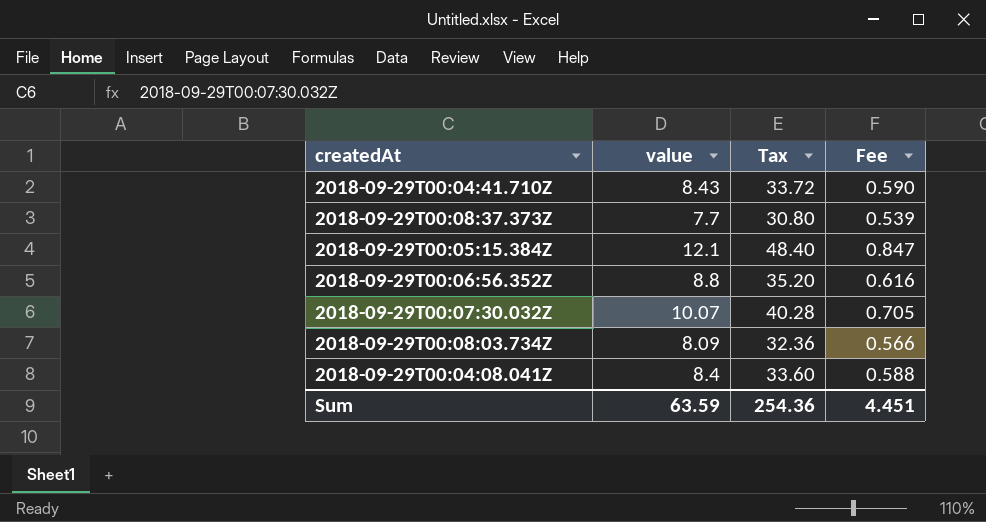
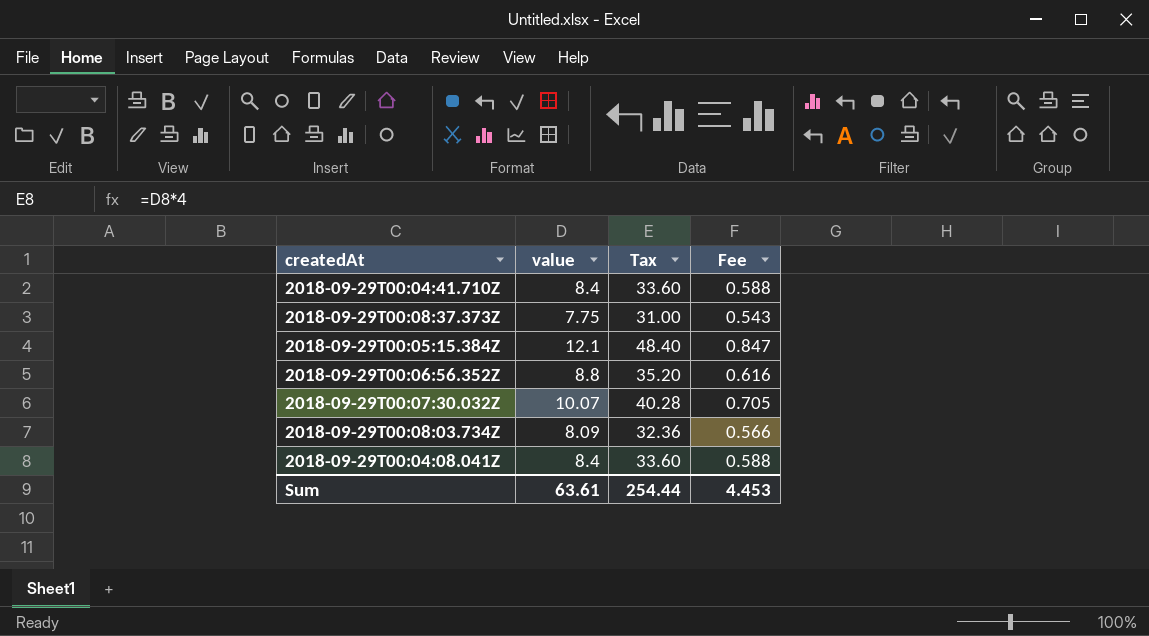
2018-09-29T00:04:41.710Z | value: 8.43 -> 8.4
2018-09-29T00:04:41.710Z | Tax: 33.72 -> 33.60
2018-09-29T00:04:41.710Z | Fee: 0.590 -> 0.588
2018-09-29T00:08:37.373Z | value: 7.7 -> 7.75
2018-09-29T00:08:37.373Z | Tax: 30.80 -> 31.00
2018-09-29T00:08:37.373Z | Fee: 0.539 -> 0.543
Sum | value: 63.59 -> 63.61
Sum | Tax: 254.36 -> 254.44
Sum | Fee: 4.451 -> 4.453

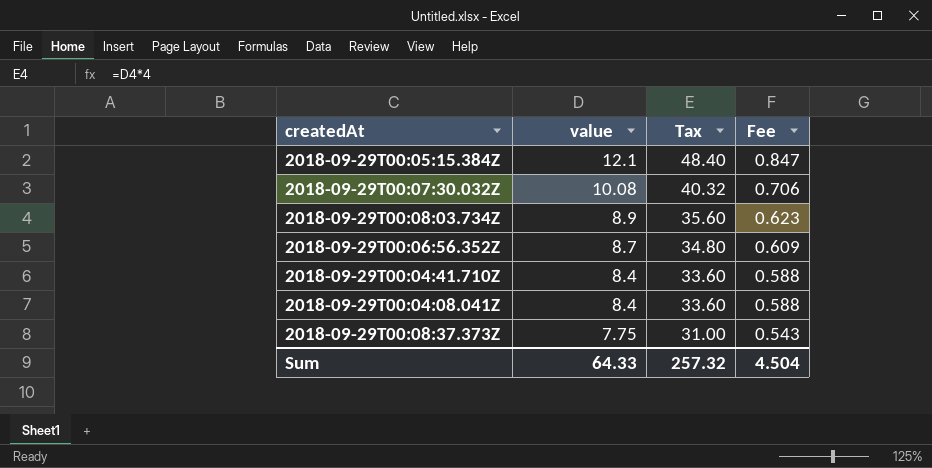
row order: none -> value descending
2018-09-29T00:07:30.032Z | value: 10.07 -> 10.08
2018-09-29T00:07:30.032Z | Tax: 40.28 -> 40.32
2018-09-29T00:07:30.032Z | Fee: 0.705 -> 0.706
2018-09-29T00:08:03.734Z | value: 8.09 -> 8.9
2018-09-29T00:08:03.734Z | Tax: 32.36 -> 35.60
2018-09-29T00:08:03.734Z | Fee: 0.566 -> 0.623
2018-09-29T00:06:56.352Z | value: 8.8 -> 8.7
2018-09-29T00:06:56.352Z | Tax: 35.20 -> 34.80
2018-09-29T00:06:56.352Z | Fee: 0.616 -> 0.609
Sum | value: 63.61 -> 64.33
Sum | Tax: 254.44 -> 257.32
Sum | Fee: 4.453 -> 4.504

